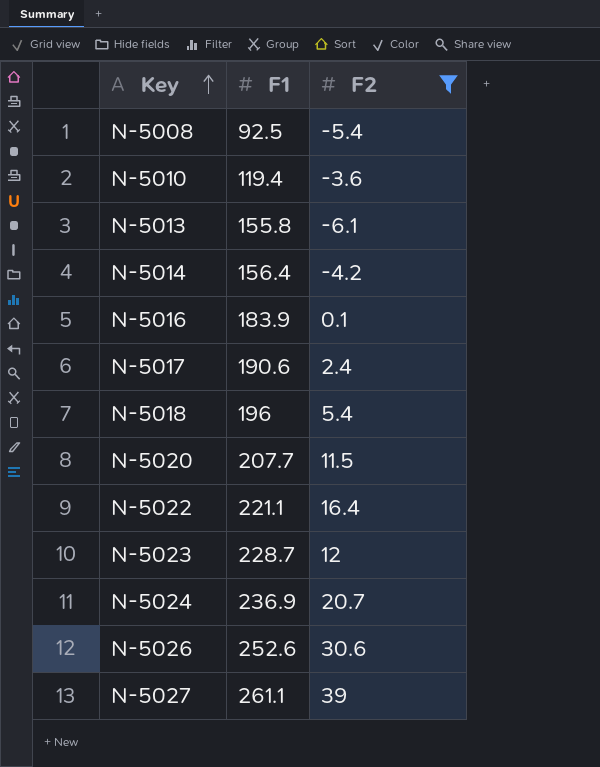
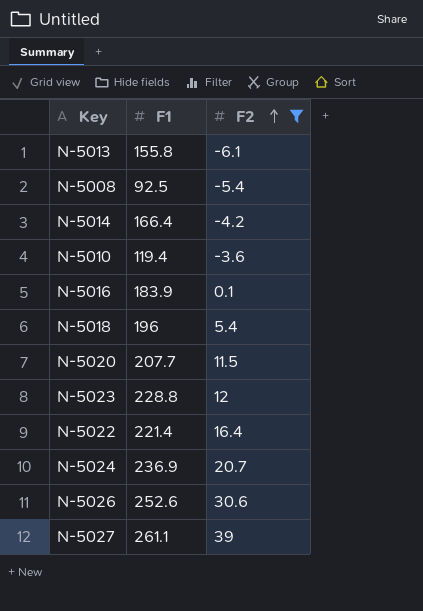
row order: Key ascending -> F2 ascending
row N-5017: 190.6 | 2.4 -> none
N-5014 | F1: 156.4 -> 166.4
N-5023 | F1: 228.7 -> 228.8
N-5022 | F1: 221.1 -> 221.4

